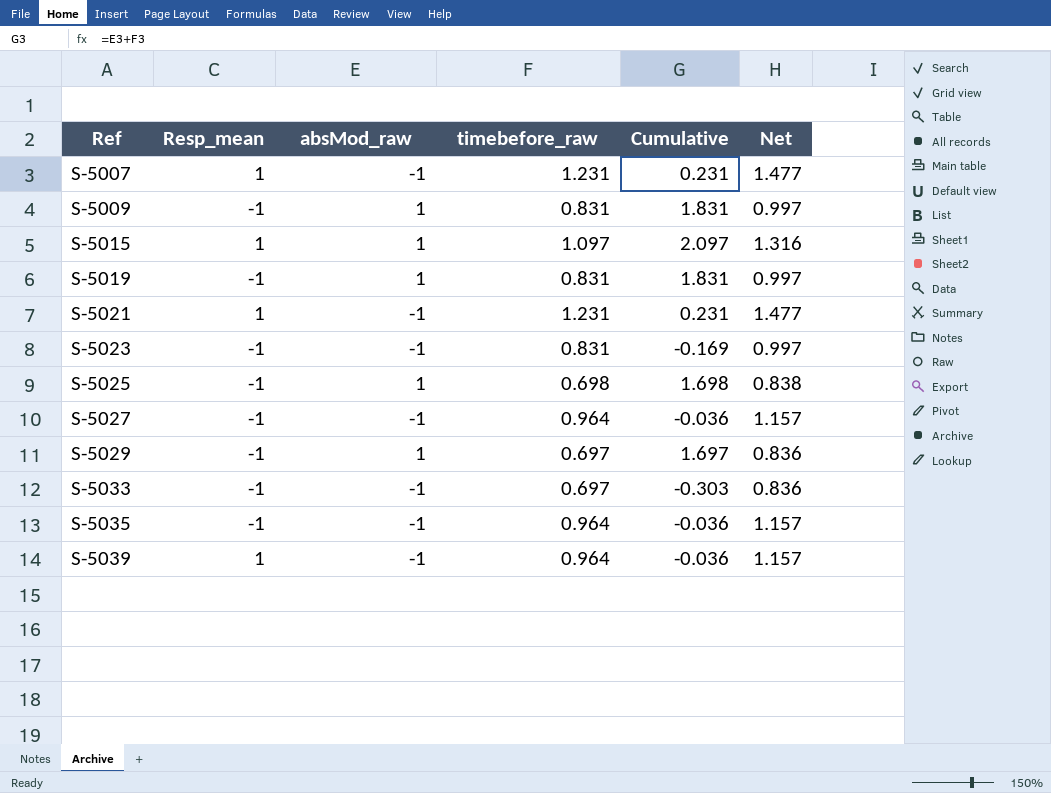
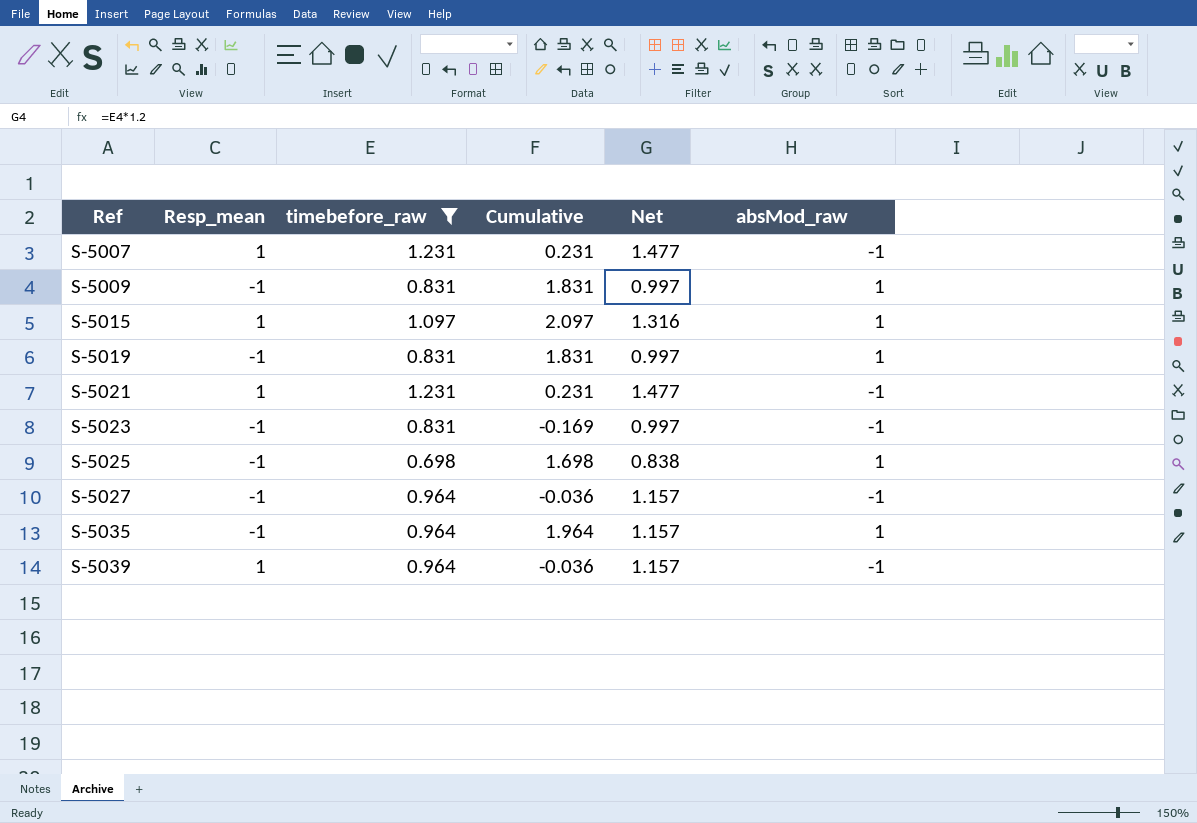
filter: none -> timebefore_raw != 0.697
column absMod_raw | position: 3 -> 6
S-5035 | Cumulative: -0.036 -> 1.964
S-5035 | absMod_raw: -1 -> 1

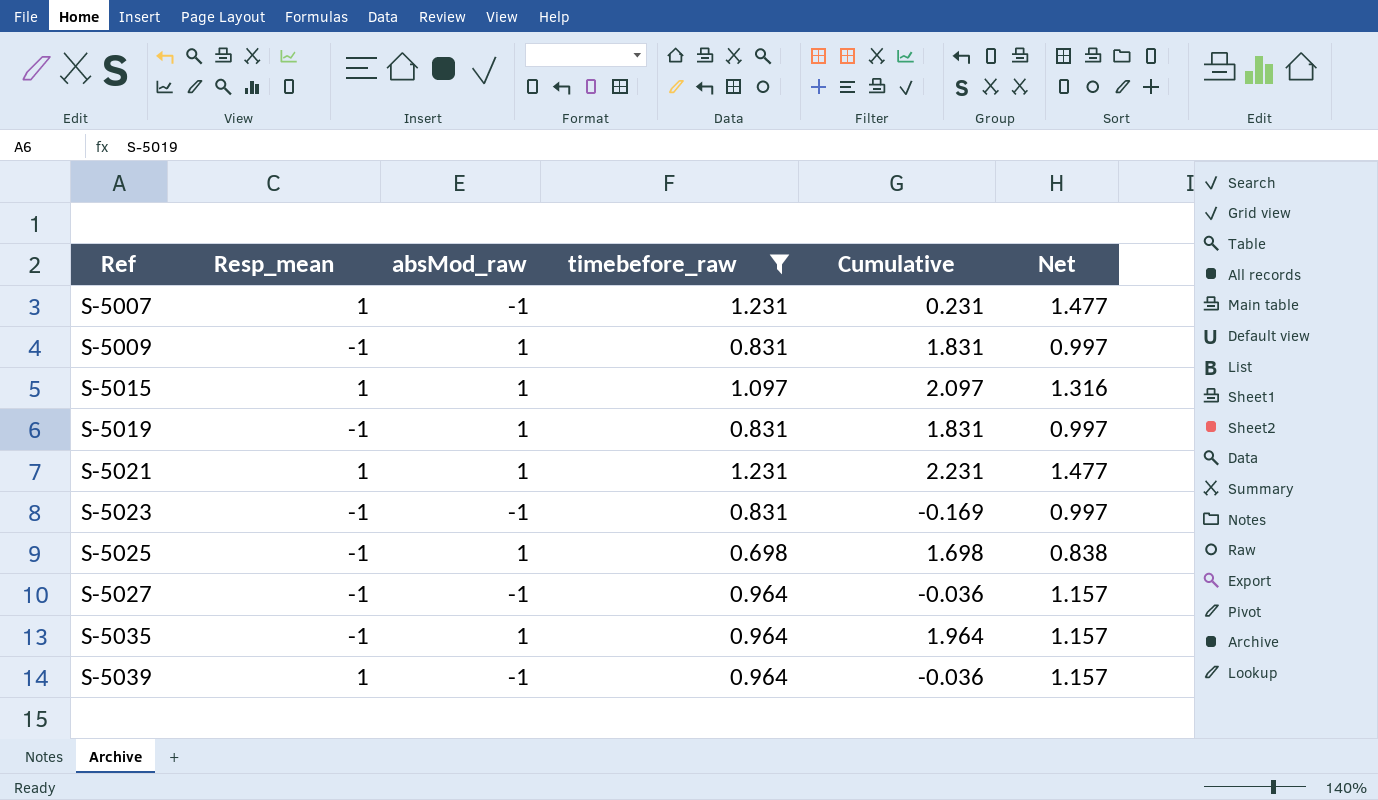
column absMod_raw | position: 6 -> 3
S-5021 | absMod_raw: -1 -> 1
S-5021 | Cumulative: 0.231 -> 2.231

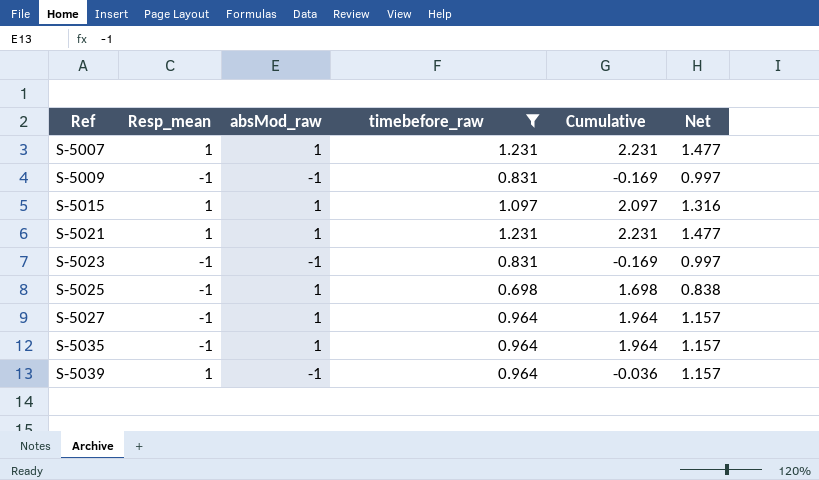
row S-5019: -1 | 1 | 0.831 | 1.831 | 0.997 -> none
S-5007 | absMod_raw: -1 -> 1
S-5007 | Cumulative: 0.231 -> 2.231
S-5009 | absMod_raw: 1 -> -1
S-5009 | Cumulative: 1.831 -> -0.169
S-5027 | absMod_raw: -1 -> 1
S-5027 | Cumulative: -0.036 -> 1.964

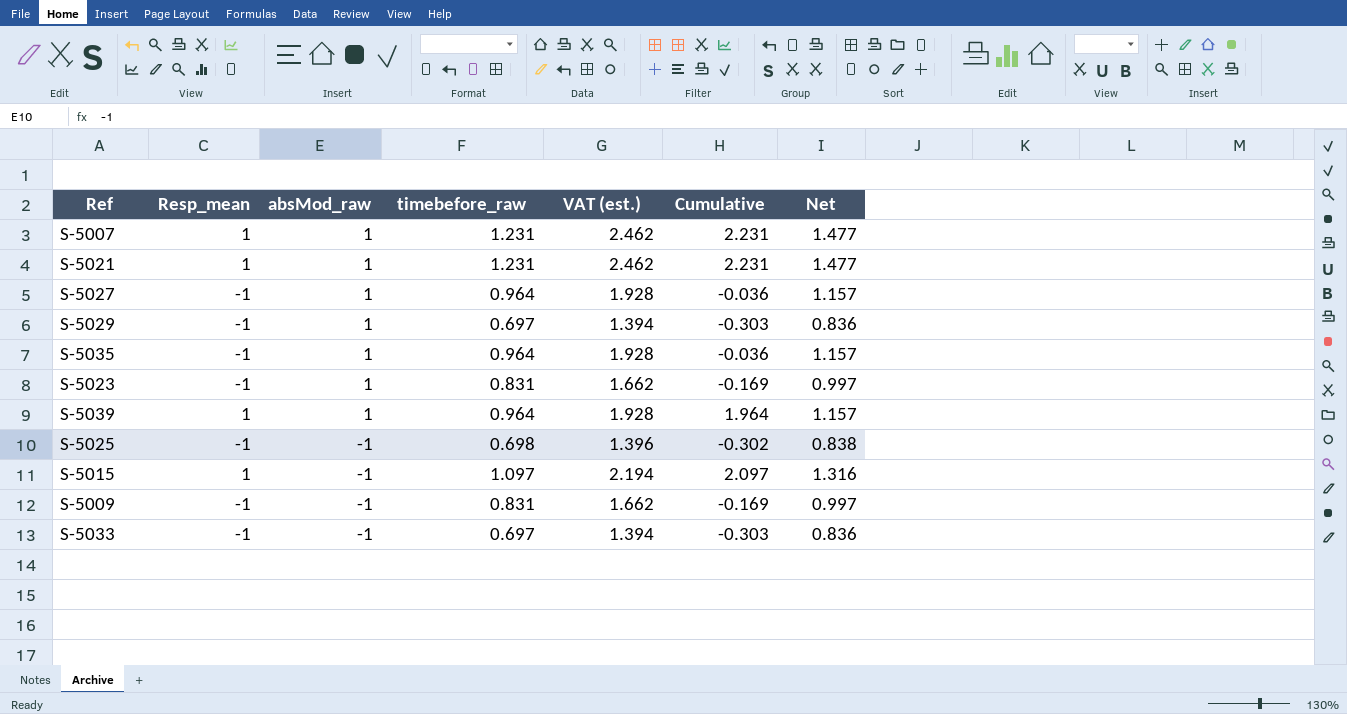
filter: timebefore_raw != 0.697 -> none
row order: Ref ascending -> absMod_raw descending
column VAT (est.) | formula: none -> [timebefore_raw] * 2
column Cumulative | formula: [absMod_raw] + [timebefore_raw] -> [Resp_mean] + [timebefore_raw]
S-5023 | absMod_raw: -1 -> 1
S-5039 | absMod_raw: -1 -> 1
S-5025 | absMod_raw: 1 -> -1
S-5015 | absMod_raw: 1 -> -1

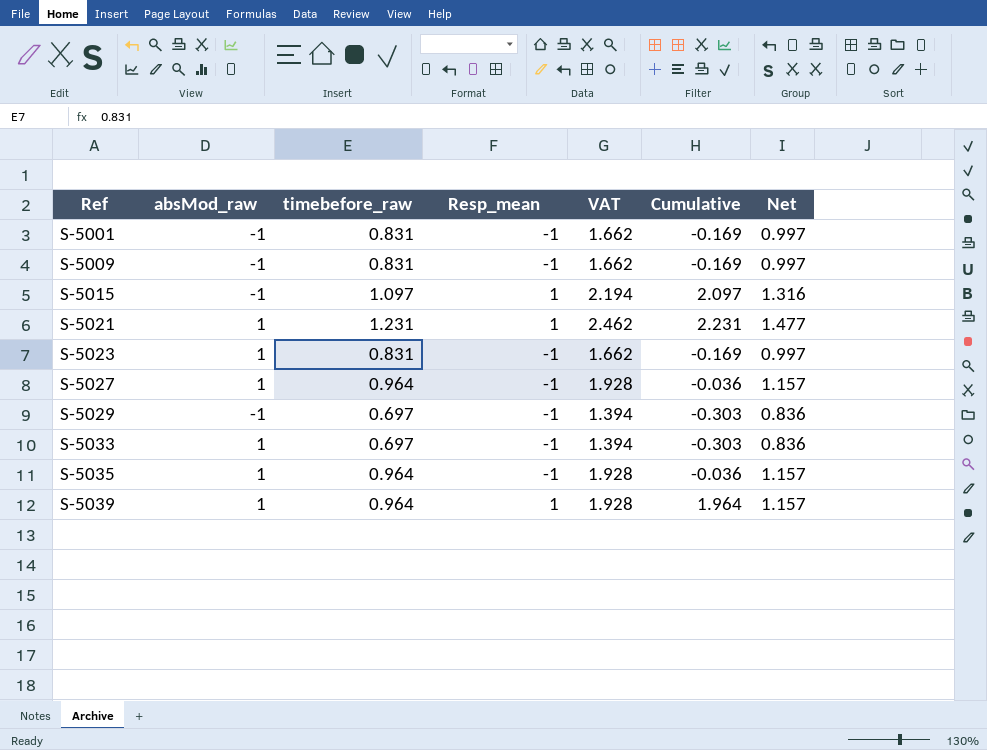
row order: absMod_raw descending -> Ref ascending
column Resp_mean | position: 2 -> 4
column name: VAT (est.) -> VAT
row S-5007: 1 | 1 | 1.231 | 2.462 | 2.231 | 1.477 -> none
row S-5025: -1 | -1 | 0.698 | 1.396 | -0.302 | 0.838 -> none
row S-5001: none -> -1 | 0.831 | -1 | 1.662 | -0.169 | 0.997
S-5029 | absMod_raw: 1 -> -1
S-5033 | absMod_raw: -1 -> 1

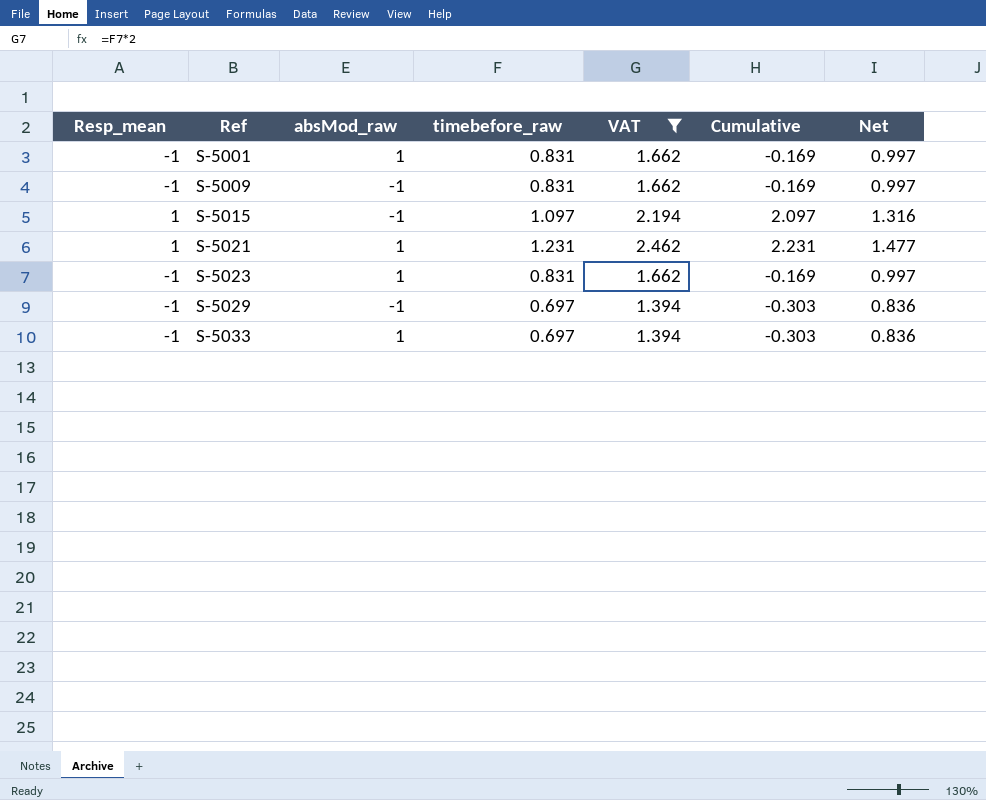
filter: none -> VAT != 1.928
column Resp_mean | position: 4 -> 1
S-5001 | absMod_raw: -1 -> 1

